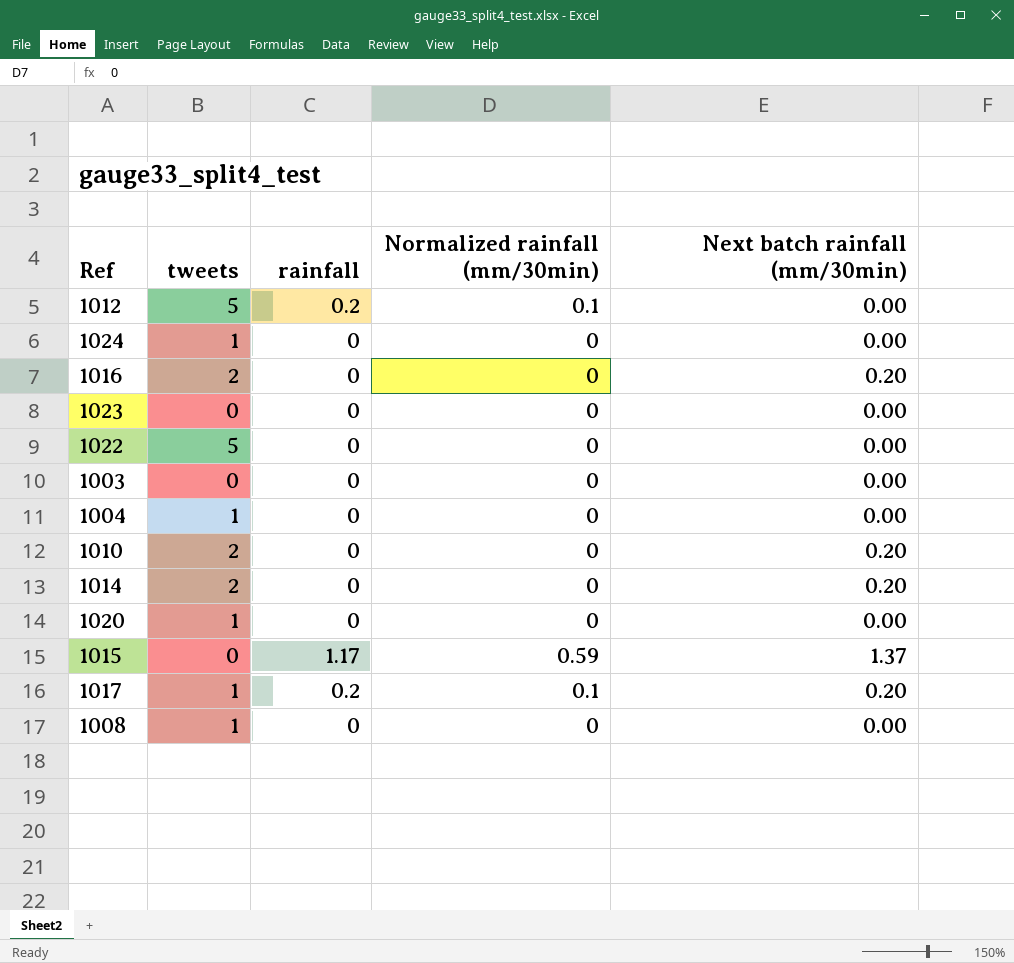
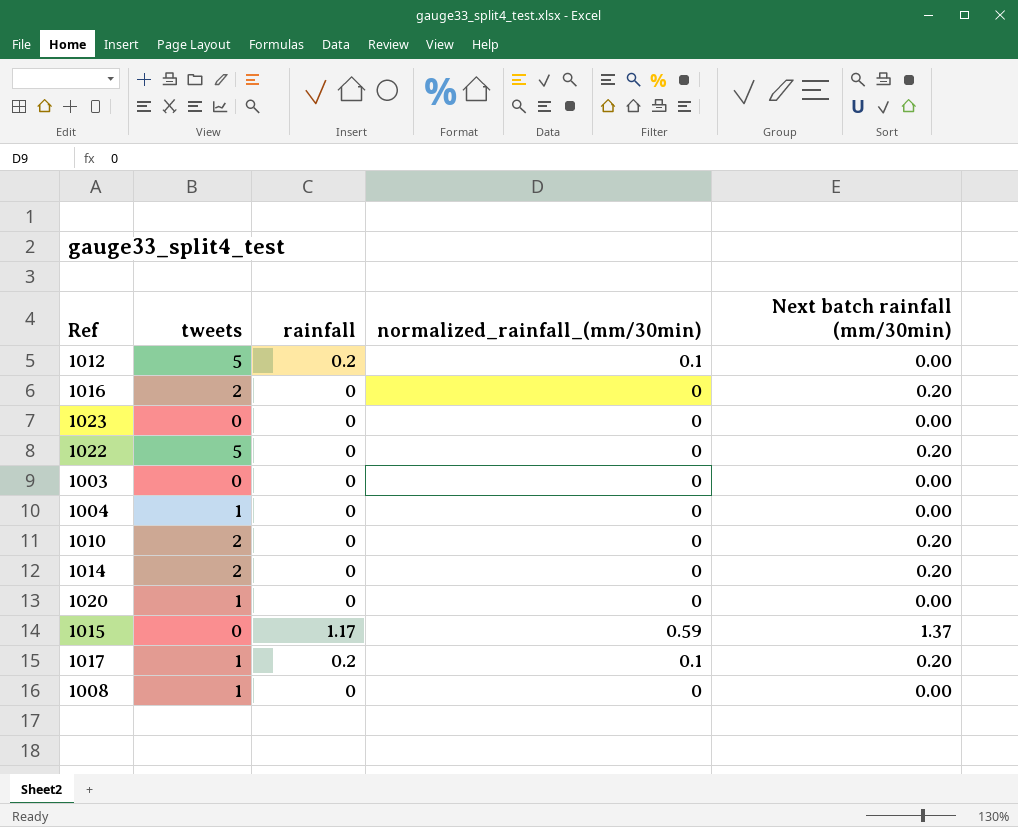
column name: Normalized rainfall (mm/30min) -> normalized_rainfall_(mm/30min)
row 1024: 1 | 0 | 0 | 0.00 -> none
1022 | Next batch rainfall (mm/30min): 0.00 -> 0.20

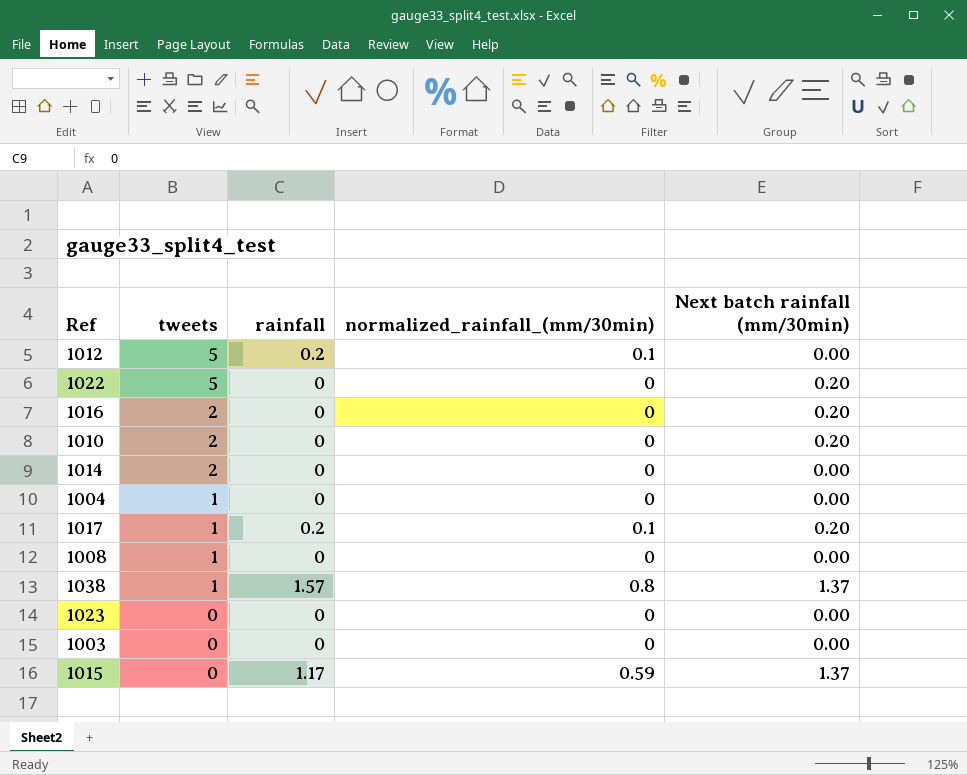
row order: none -> tweets descending
row 1020: 1 | 0 | 0 | 0.00 -> none
1014 | Next batch rainfall (mm/30min): 0.20 -> 0.00
row 1038: none -> 1 | 1.57 | 0.8 | 1.37

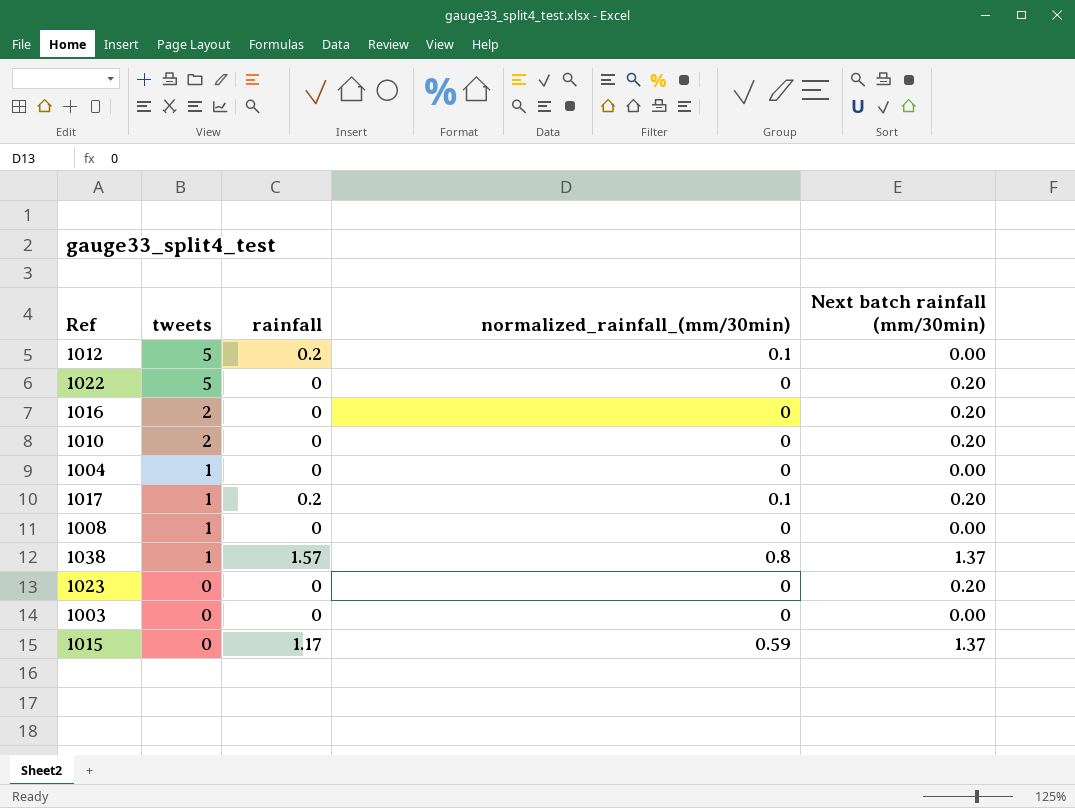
row 1014: 2 | 0 | 0 | 0.00 -> none
1023 | Next batch rainfall (mm/30min): 0.00 -> 0.20

